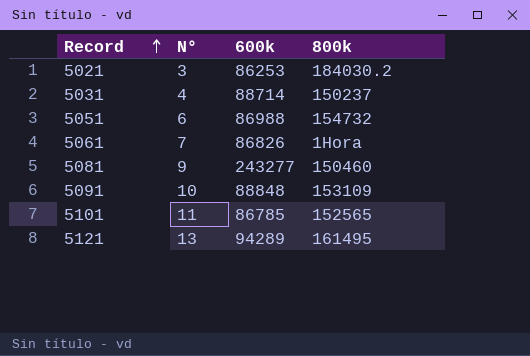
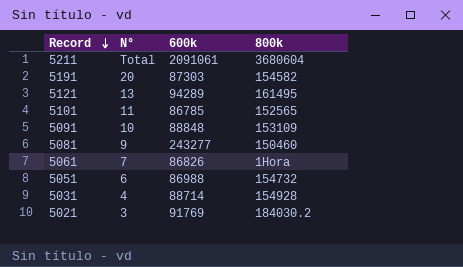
row order: Record ascending -> Record descending
row 5211: none -> Total | 2091061 | 3680604
row 5191: none -> 20 | 87303 | 154582
5031 | 800k: 150237 -> 154928
5021 | 600k: 86253 -> 91769

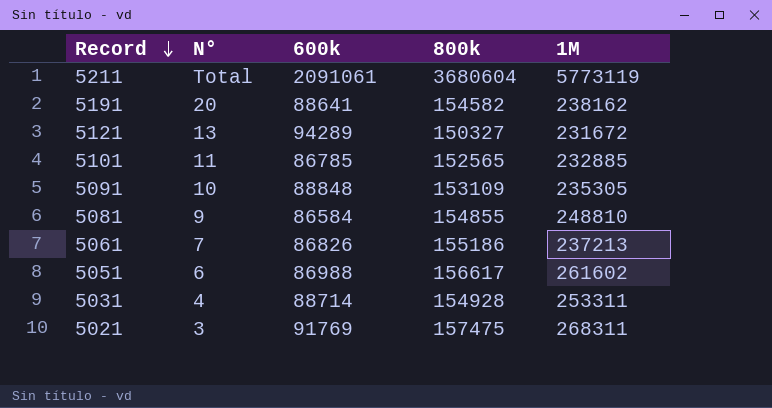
column 1M | position: none -> 5
5191 | 600k: 87303 -> 88641
5121 | 800k: 161495 -> 150327
5081 | 600k: 243277 -> 86584
5081 | 800k: 150460 -> 154855
5061 | 800k: 1Hora -> 155186
5051 | 800k: 154732 -> 156617
5021 | 800k: 184030.2 -> 157475

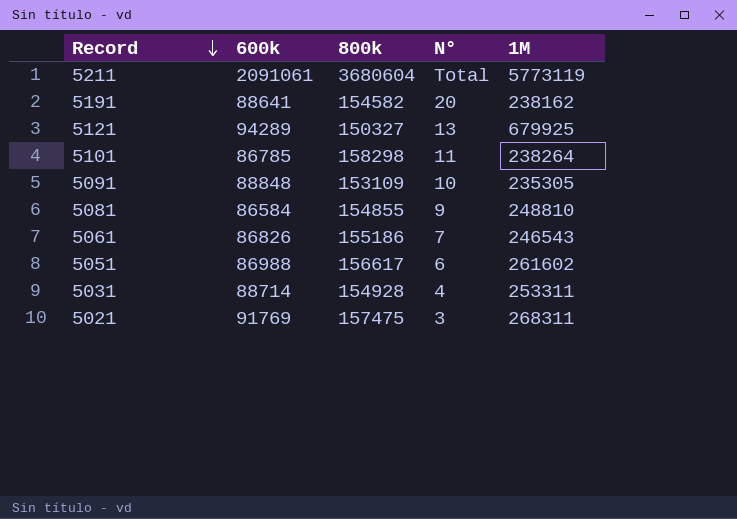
column N° | position: 2 -> 4
5121 | 1M: 231672 -> 679925
5101 | 800k: 152565 -> 158298
5101 | 1M: 232885 -> 238264
5061 | 1M: 237213 -> 246543

